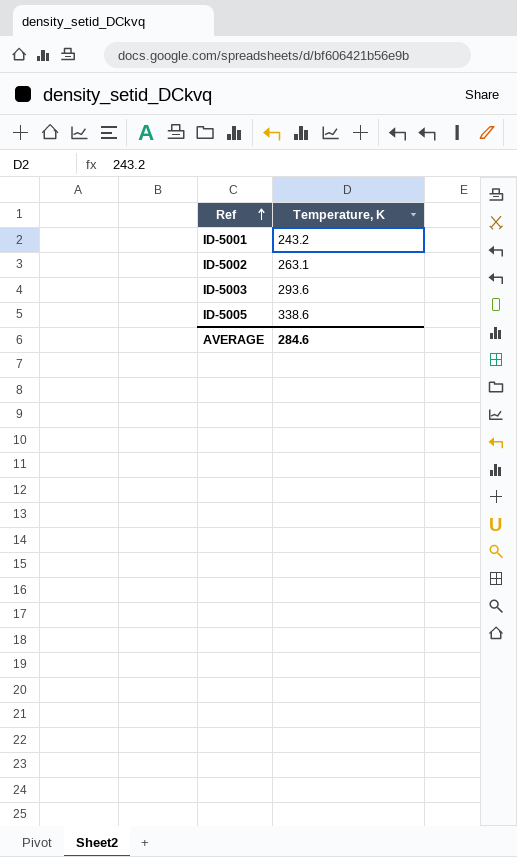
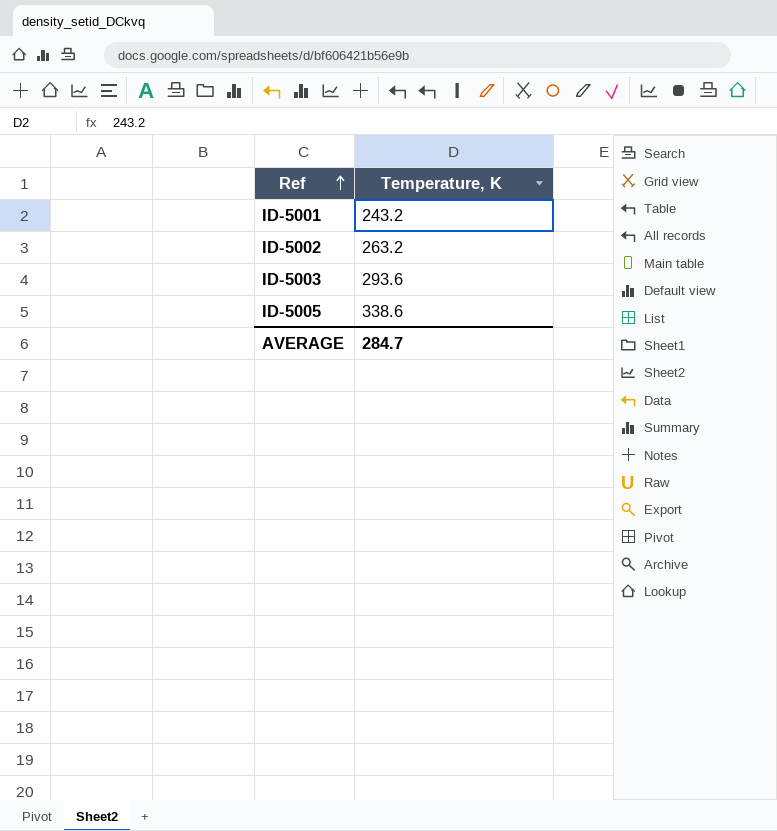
ID-5002 | Temperature, K: 263.1 -> 263.2
AVERAGE | Temperature, K: 284.6 -> 284.7

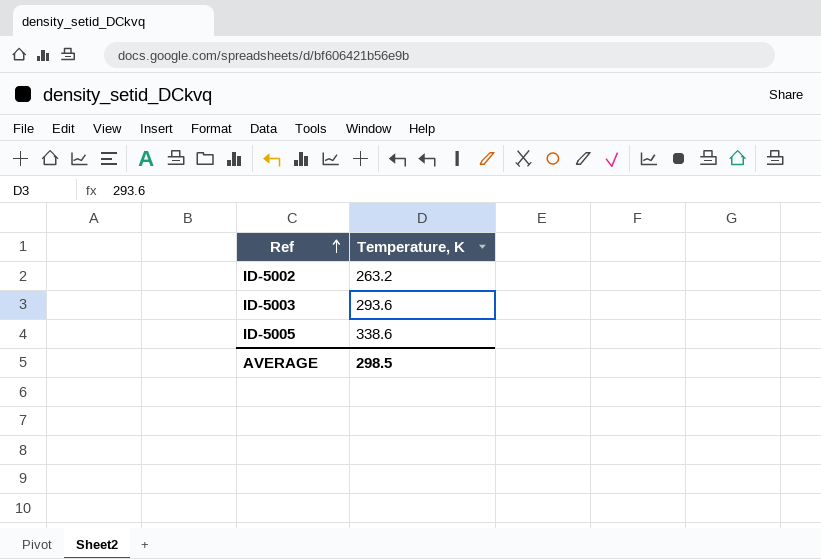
row ID-5001: 243.2 -> none
AVERAGE | Temperature, K: 284.7 -> 298.5

